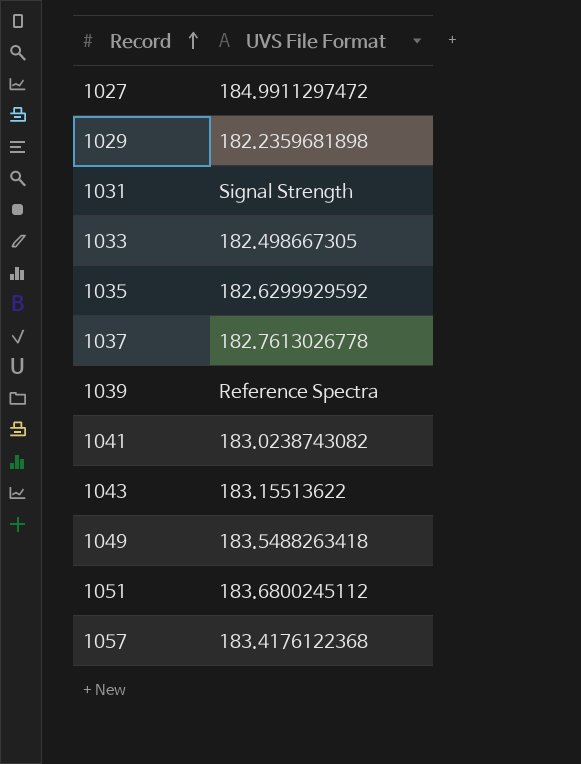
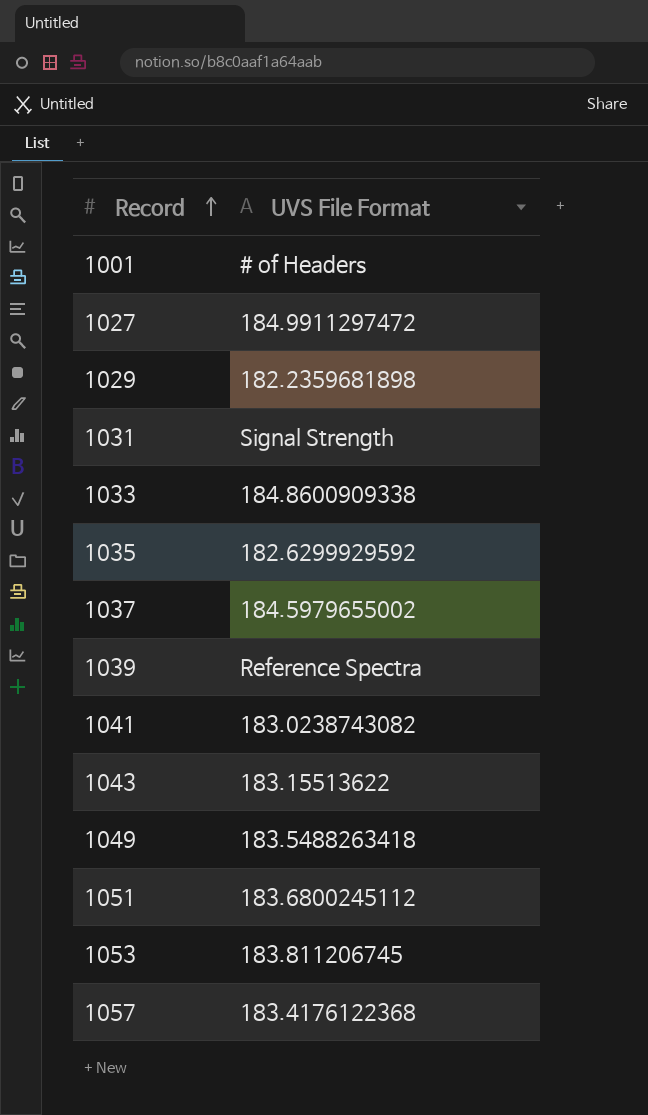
row 1001: none -> # of Headers
1033 | UVS File Format: 182.498667305 -> 184.8600909338
1037 | UVS File Format: 182.7613026778 -> 184.5979655002
row 1053: none -> 183.811206745

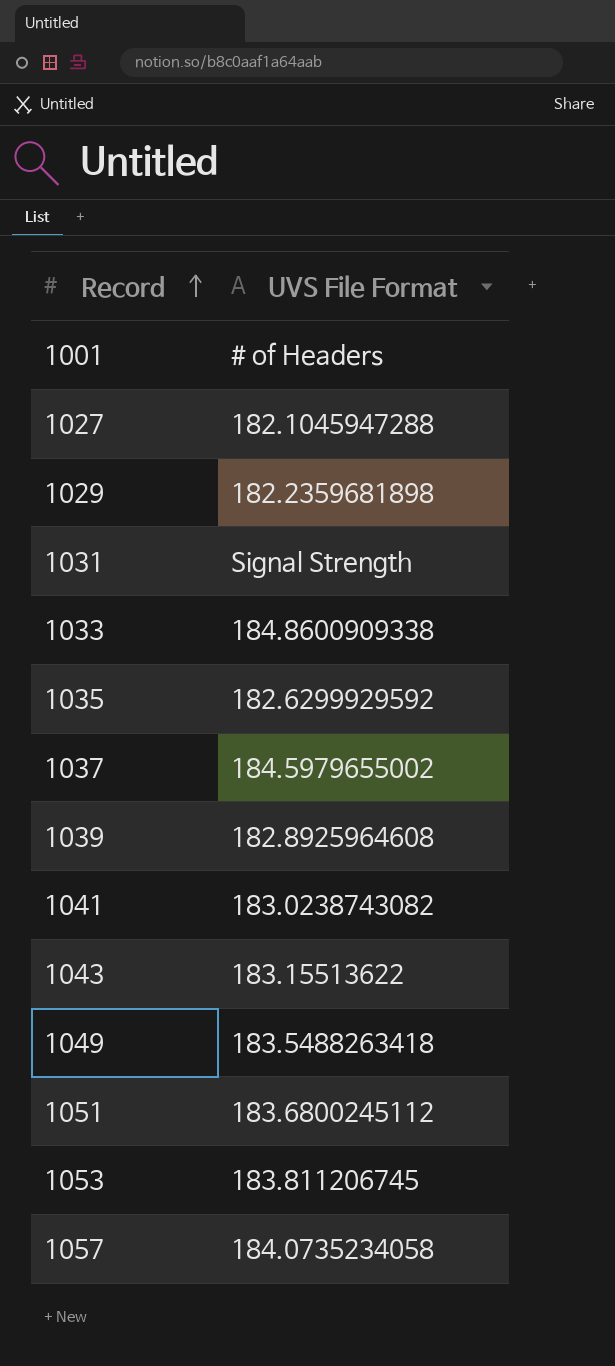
1027 | UVS File Format: 184.9911297472 -> 182.1045947288
1039 | UVS File Format: Reference Spectra -> 182.8925964608
1057 | UVS File Format: 183.4176122368 -> 184.0735234058

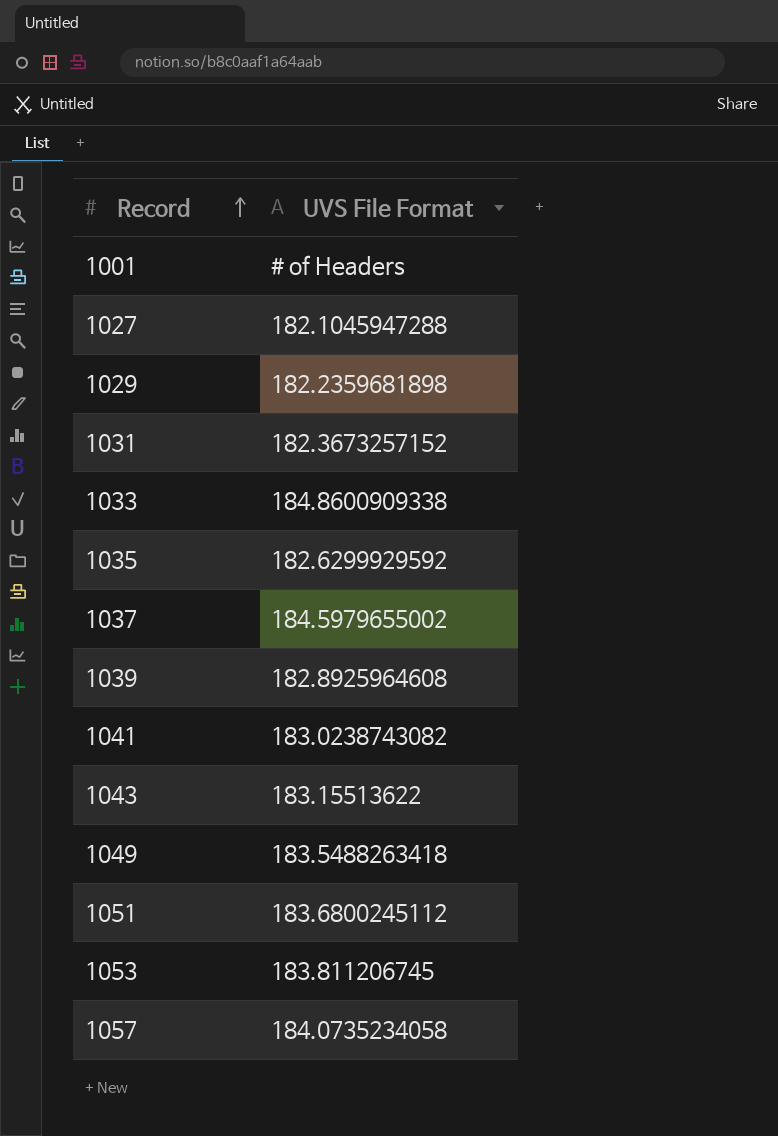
1031 | UVS File Format: Signal Strength -> 182.3673257152

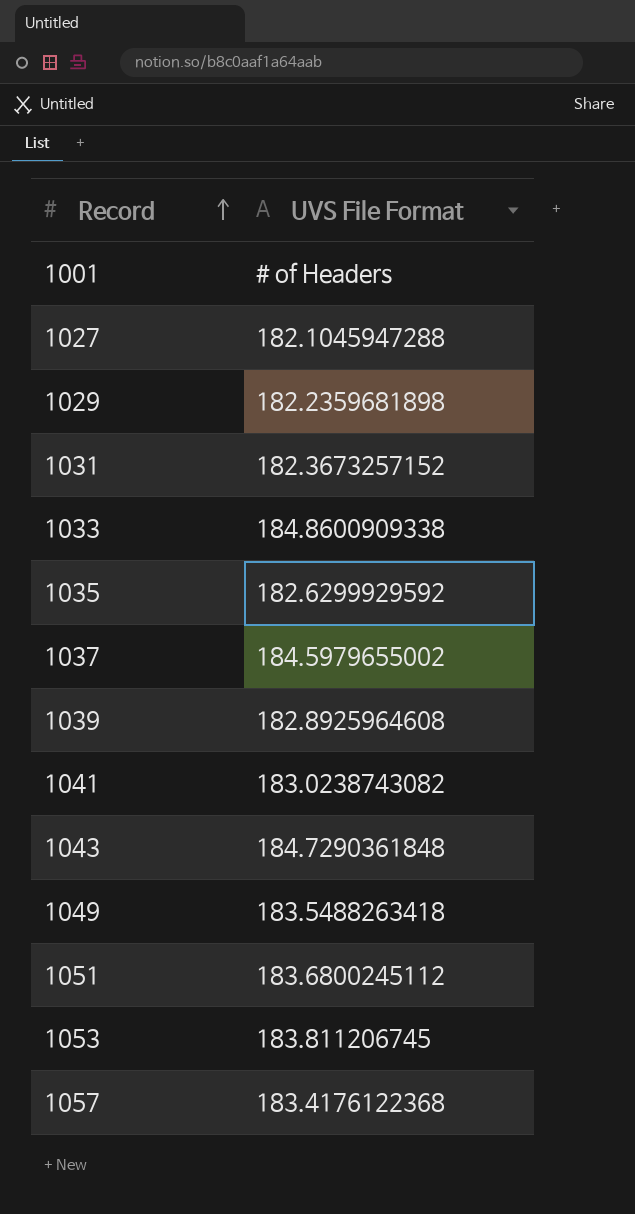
1043 | UVS File Format: 183.15513622 -> 184.7290361848
1057 | UVS File Format: 184.0735234058 -> 183.4176122368

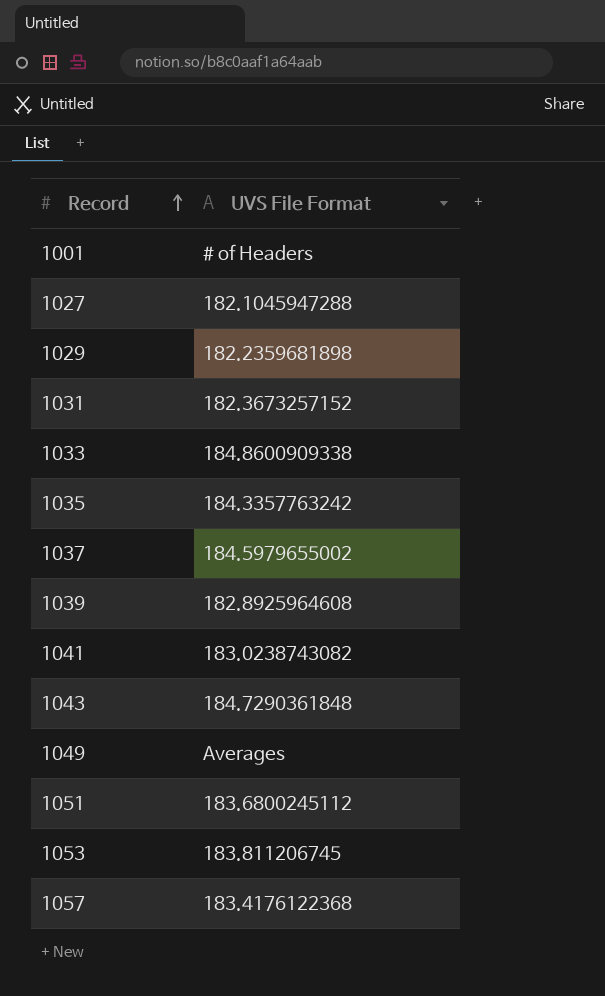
1035 | UVS File Format: 182.6299929592 -> 184.3357763242
1049 | UVS File Format: 183.5488263418 -> Averages

